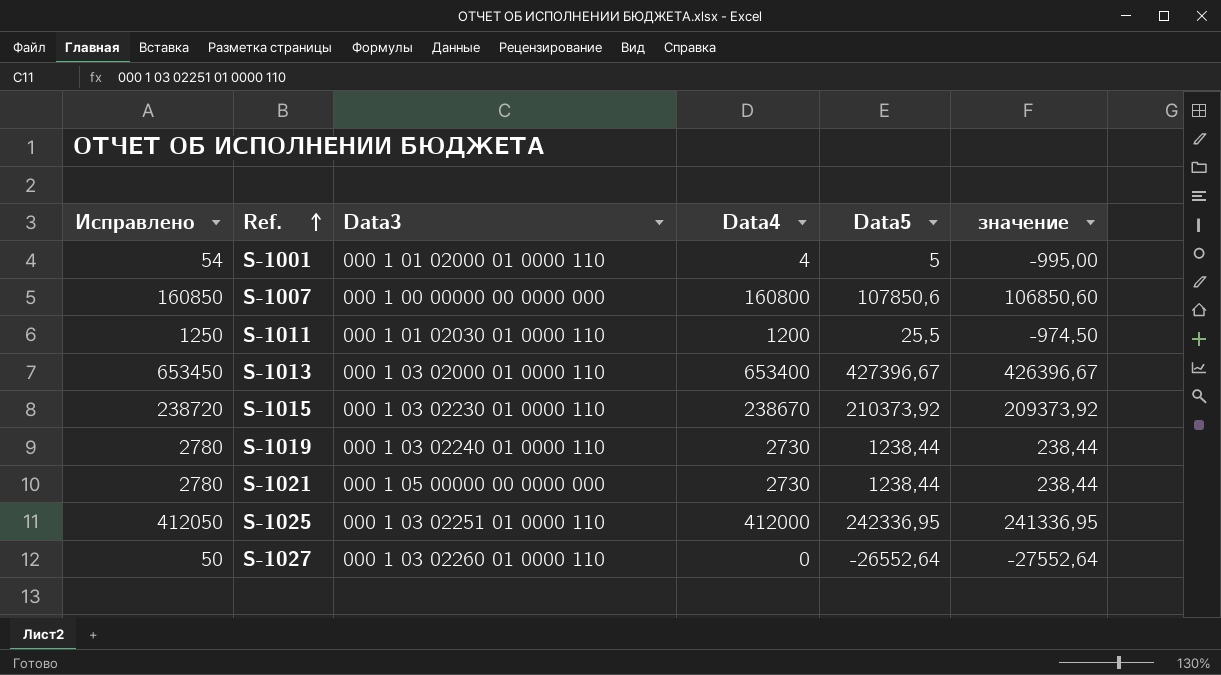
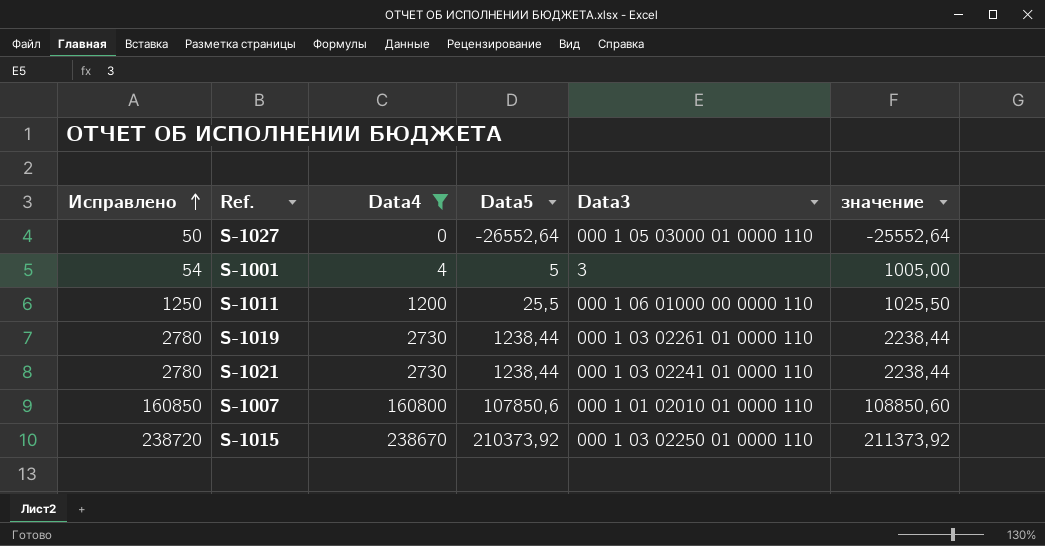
filter: none -> Data4 <= 238670
row order: Ref. ascending -> Исправлено ascending
column Data3 | position: 3 -> 5
column значение | formula: [Data5] - 1000 -> [Data5] + 1000
S-1027 | Data3: 000 1 03 02260 01 0000 110 -> 000 1 05 03000 01 0000 110
S-1001 | Data3: 000 1 01 02000 01 0000 110 -> 3
S-1011 | Data3: 000 1 01 02030 01 0000 110 -> 000 1 06 01000 00 0000 110
S-1019 | Data3: 000 1 03 02240 01 0000 110 -> 000 1 03 02261 01 0000 110
S-1021 | Data3: 000 1 05 00000 00 0000 000 -> 000 1 03 02241 01 0000 110
S-1007 | Data3: 000 1 00 00000 00 0000 000 -> 000 1 01 02010 01 0000 110
S-1015 | Data3: 000 1 03 02230 01 0000 110 -> 000 1 03 02250 01 0000 110

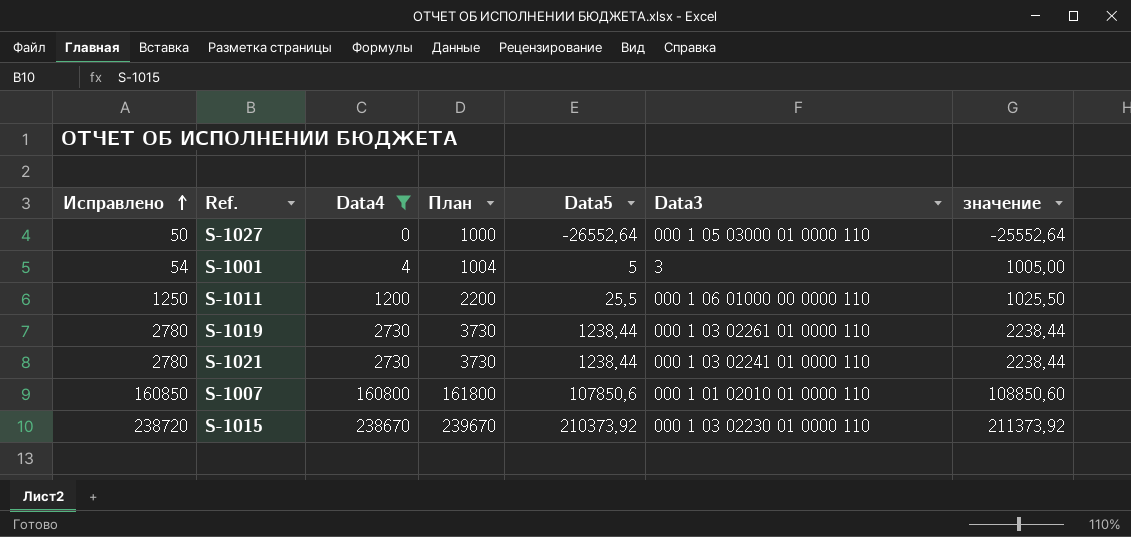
column План | formula: none -> [Data4] + 1000
S-1015 | Data3: 000 1 03 02250 01 0000 110 -> 000 1 03 02230 01 0000 110

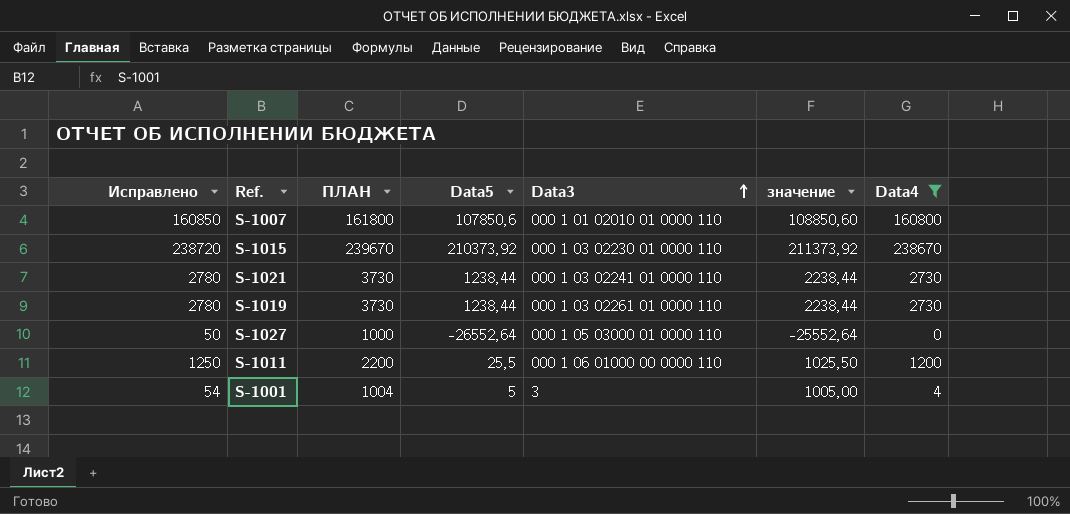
row order: Исправлено ascending -> Data3 ascending
column name: План -> ПЛАН
column Data4 | position: 3 -> 7

